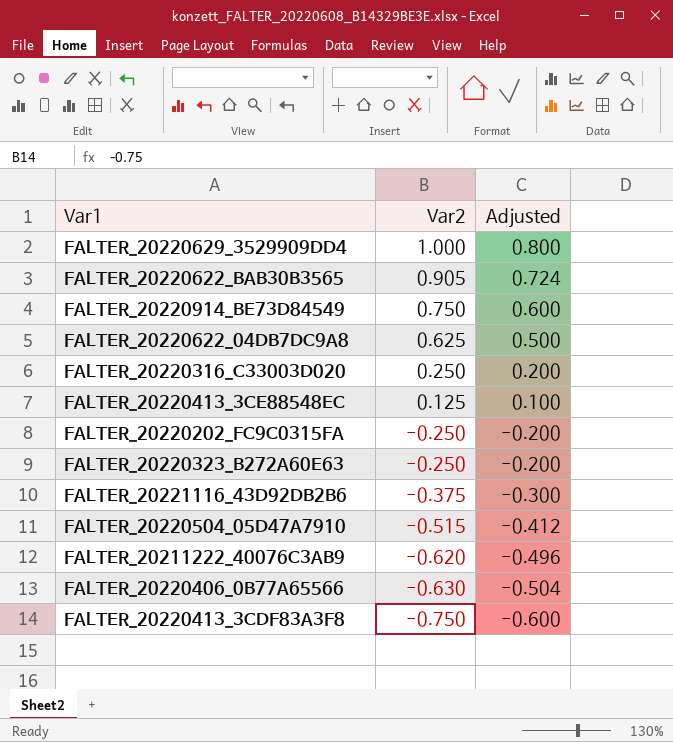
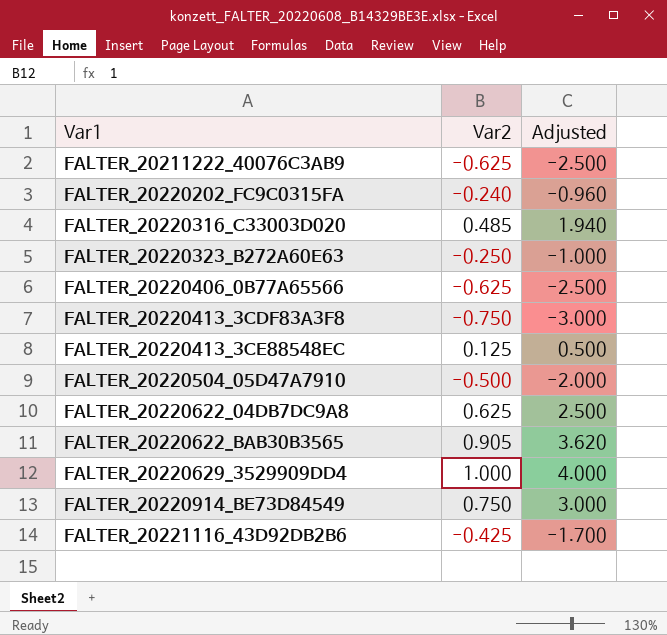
row order: Var2 descending -> Var1 ascending
column Adjusted | formula: [Var2] * 0.8 -> [Var2] * 4
FALTER_20211222_40076C3AB9 | Var2: -0.620 -> -0.625
FALTER_20220202_FC9C0315FA | Var2: -0.250 -> -0.240
FALTER_20220316_C33003D020 | Var2: 0.250 -> 0.485
FALTER_20220406_0B77A65566 | Var2: -0.630 -> -0.625
FALTER_20220504_05D47A7910 | Var2: -0.515 -> -0.500
FALTER_20221116_43D92DB2B6 | Var2: -0.375 -> -0.425

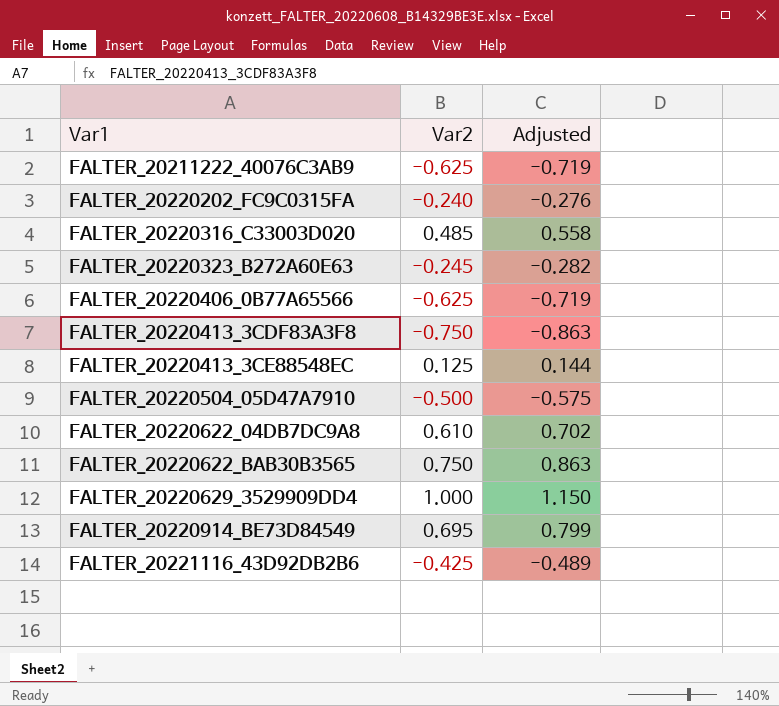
column Adjusted | formula: [Var2] * 4 -> [Var2] * 1.15
FALTER_20220323_B272A60E63 | Var2: -0.250 -> -0.245
FALTER_20220622_04DB7DC9A8 | Var2: 0.625 -> 0.610
FALTER_20220622_BAB30B3565 | Var2: 0.905 -> 0.750
FALTER_20220914_BE73D84549 | Var2: 0.750 -> 0.695

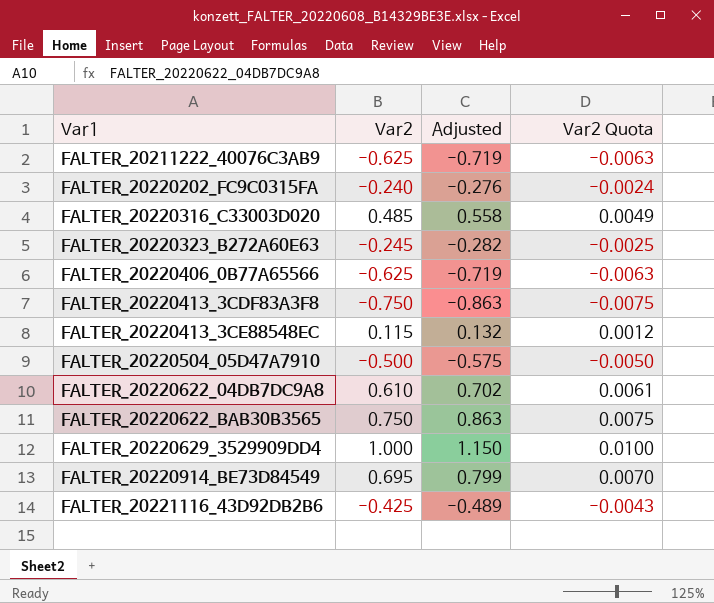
column Var2 Quota | formula: none -> [Var2] * 0.01
FALTER_20220413_3CE88548EC | Var2: 0.125 -> 0.115
FALTER_20220413_3CE88548EC | Adjusted: 0.144 -> 0.132

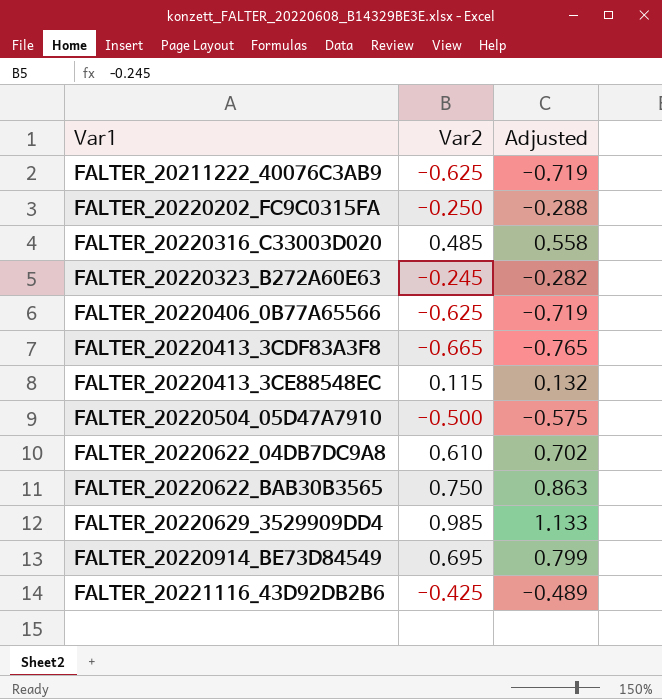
column Var2 Quota | formula: [Var2] * 0.01 -> none
FALTER_20220202_FC9C0315FA | Var2: -0.240 -> -0.250
FALTER_20220202_FC9C0315FA | Adjusted: -0.276 -> -0.288
FALTER_20220413_3CDF83A3F8 | Var2: -0.750 -> -0.665
FALTER_20220413_3CDF83A3F8 | Adjusted: -0.863 -> -0.765
FALTER_20220629_3529909DD4 | Var2: 1.000 -> 0.985
FALTER_20220629_3529909DD4 | Adjusted: 1.150 -> 1.133

